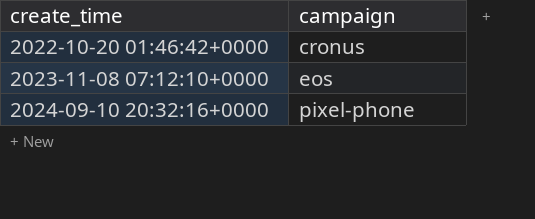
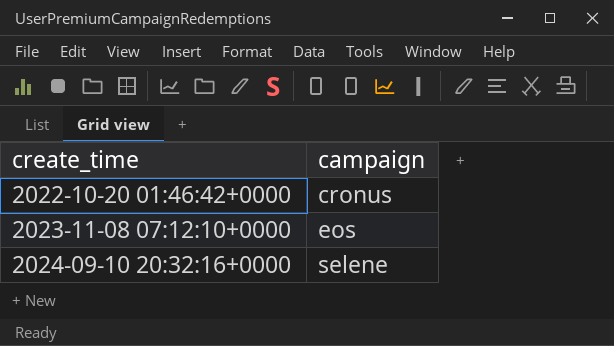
2024-09-10 20:32:16+0000 | campaign: pixel-phone -> selene

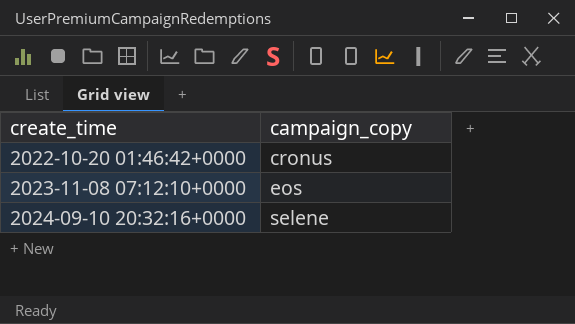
column name: campaign -> campaign_copy

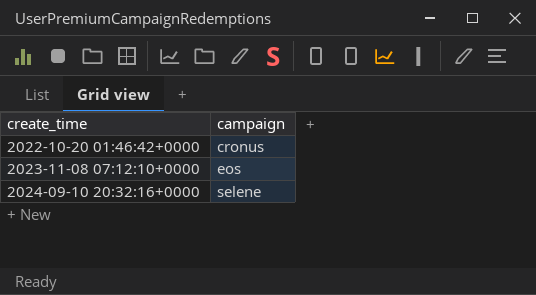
column name: campaign_copy -> campaign

